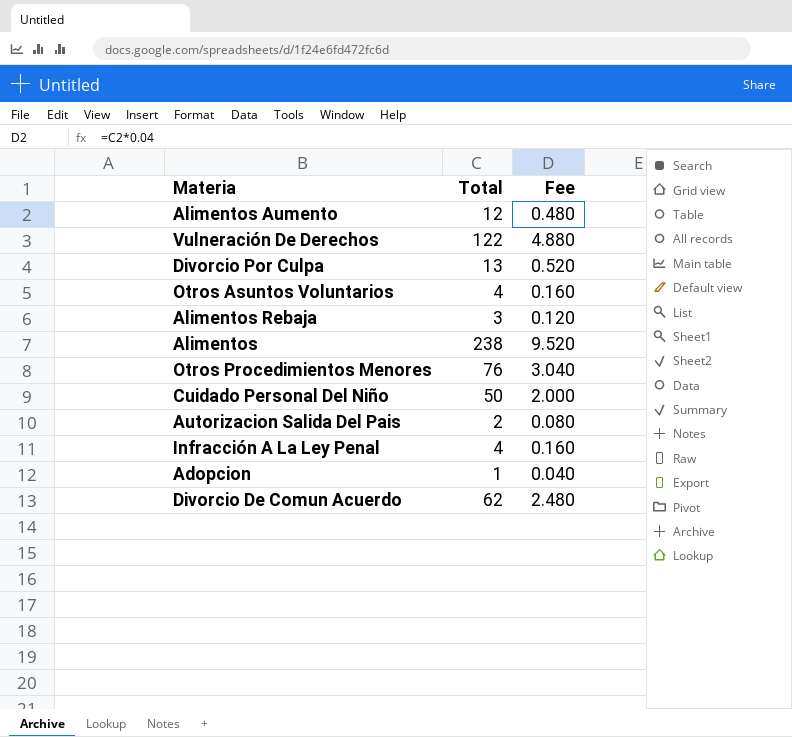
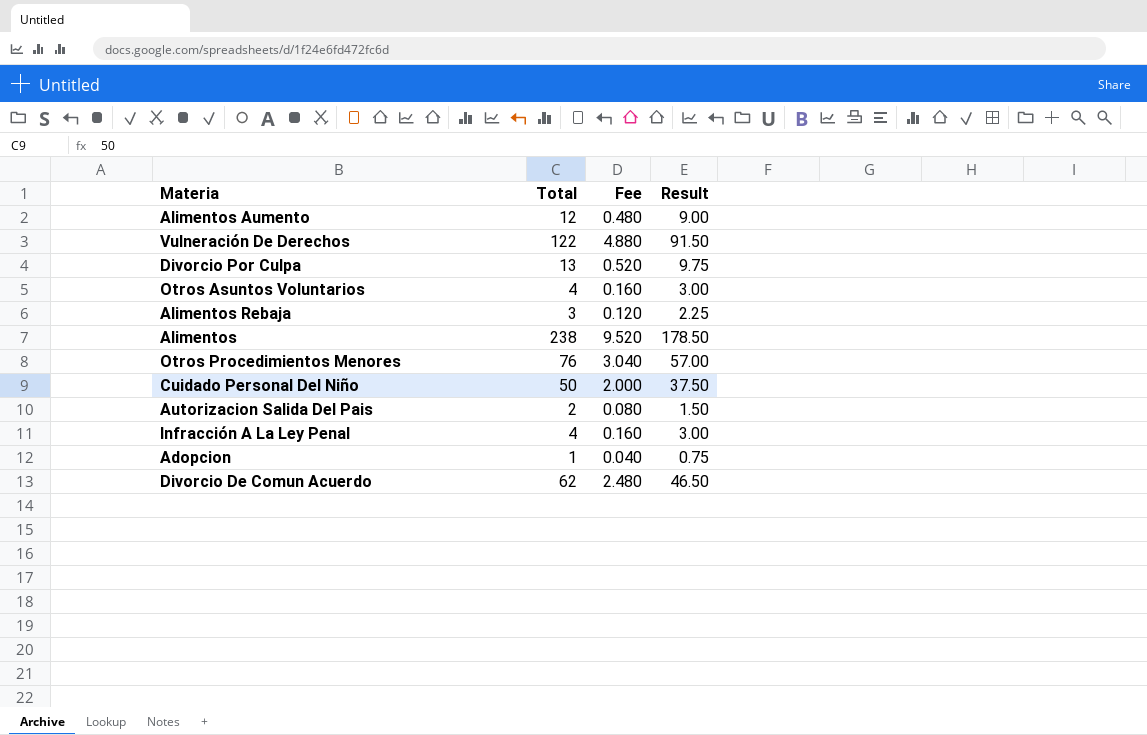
column Result | formula: none -> [Total] * 0.75

